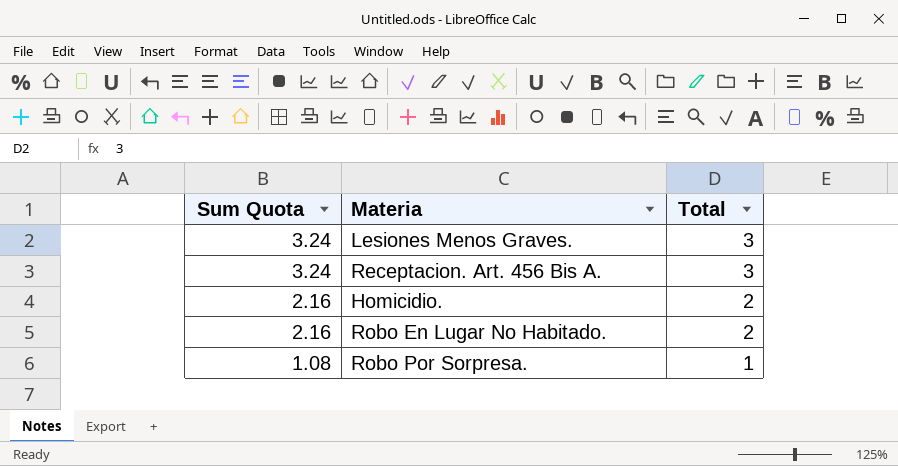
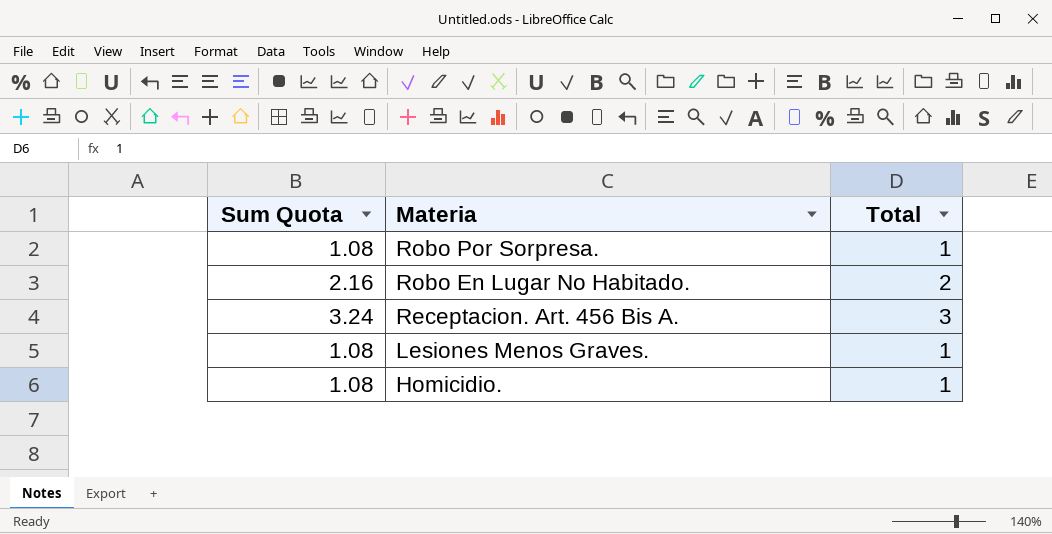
row order: Sum Quota descending -> Materia descending
Lesiones Menos Graves. | Sum Quota: 3.24 -> 1.08
Lesiones Menos Graves. | Total: 3 -> 1
Homicidio. | Sum Quota: 2.16 -> 1.08
Homicidio. | Total: 2 -> 1

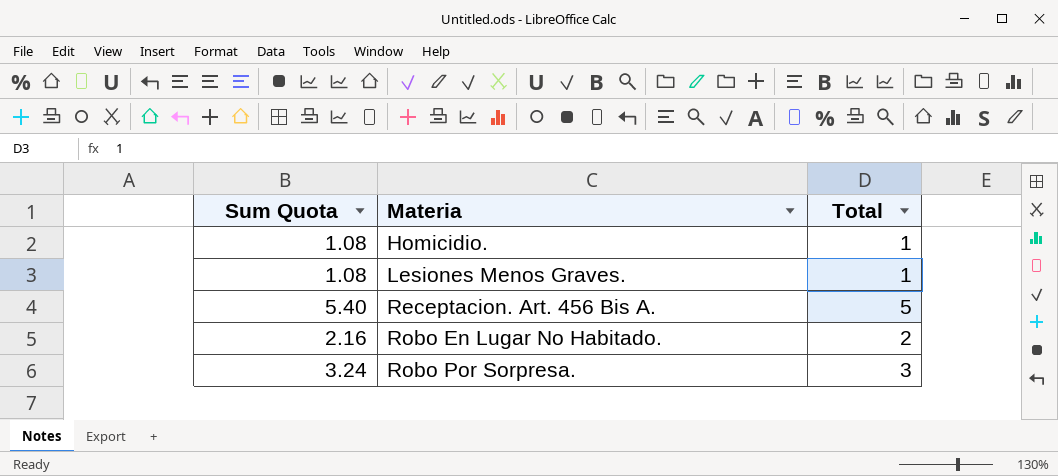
row order: Materia descending -> Materia ascending
Receptacion. Art. 456 Bis A. | Sum Quota: 3.24 -> 5.40
Receptacion. Art. 456 Bis A. | Total: 3 -> 5
Robo Por Sorpresa. | Sum Quota: 1.08 -> 3.24
Robo Por Sorpresa. | Total: 1 -> 3

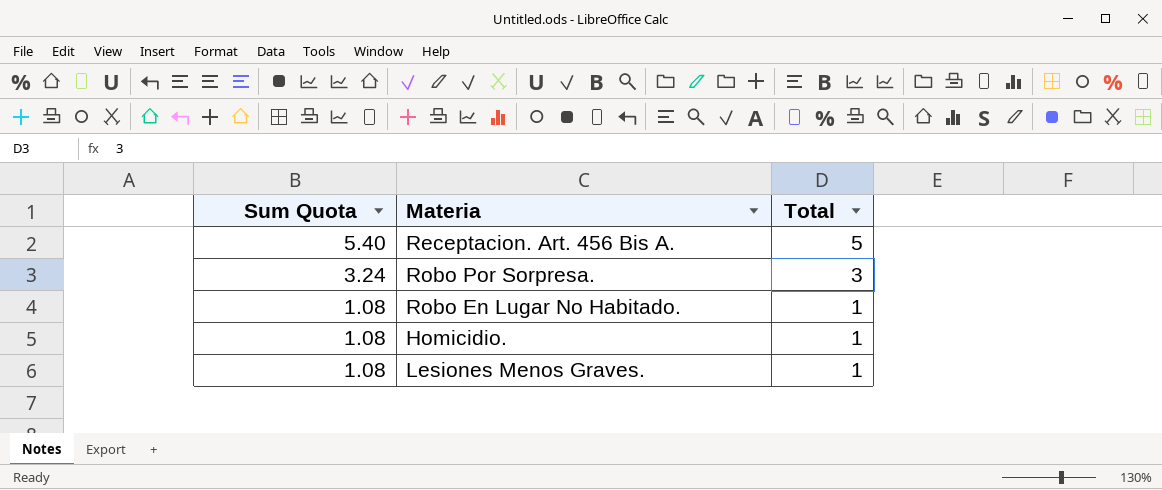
row order: Materia ascending -> Sum Quota descending
Robo En Lugar No Habitado. | Sum Quota: 2.16 -> 1.08
Robo En Lugar No Habitado. | Total: 2 -> 1

